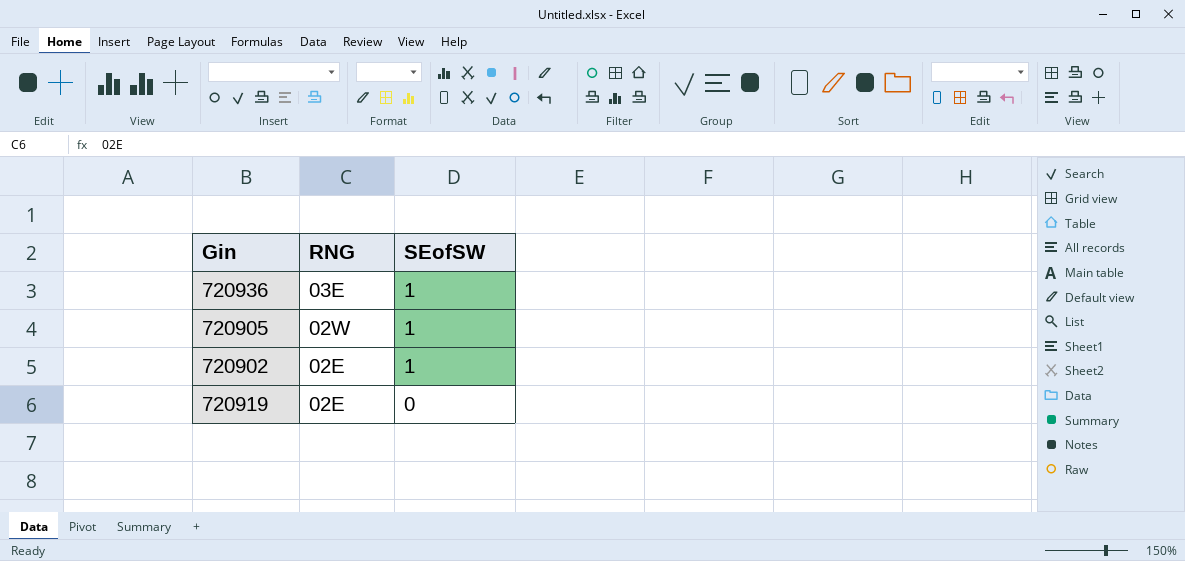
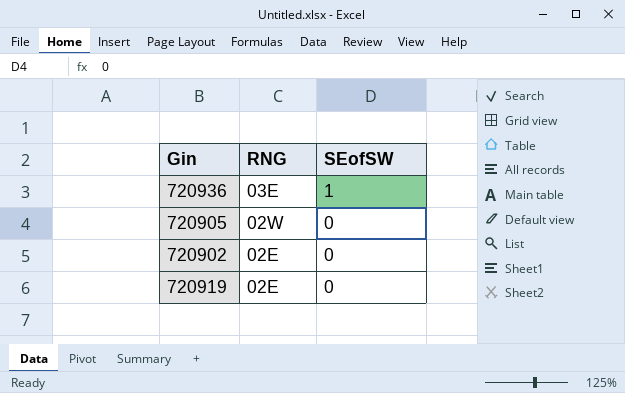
720905 | SEofSW: 1 -> 0
720902 | SEofSW: 1 -> 0

